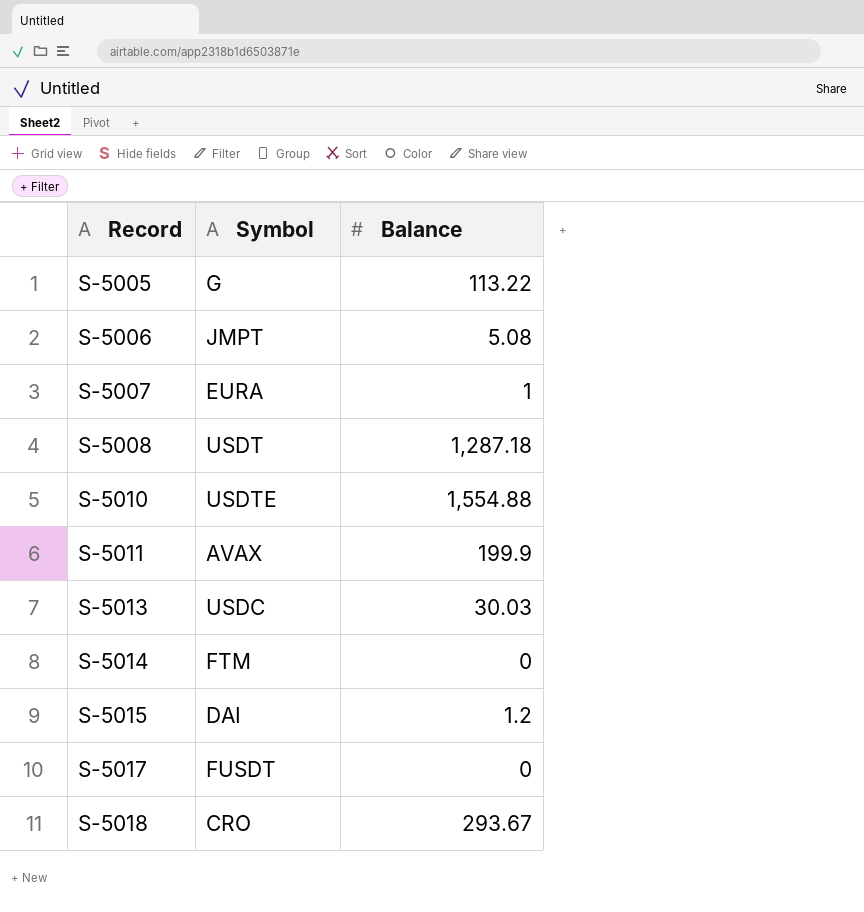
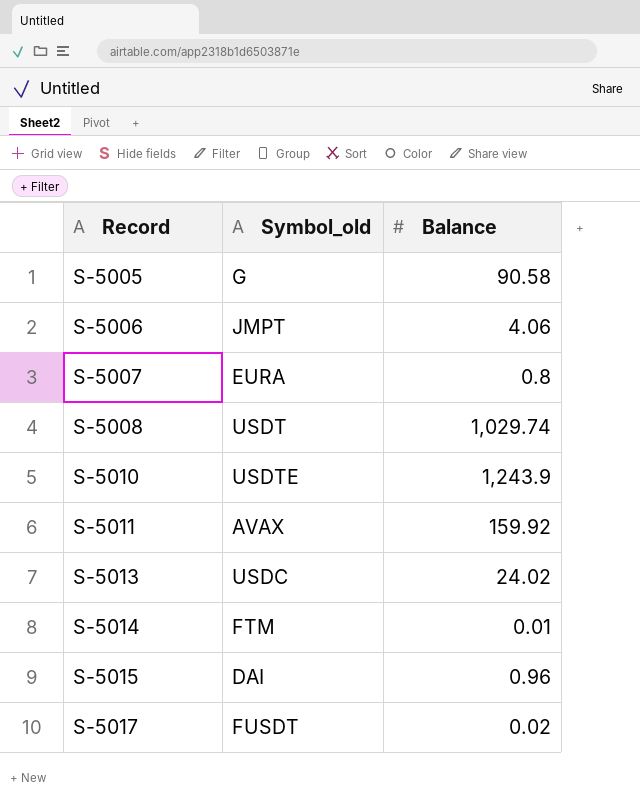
column name: Symbol -> Symbol_old
row S-5018: CRO | 293.67 -> none
S-5005 | Balance: 113.22 -> 90.58
S-5006 | Balance: 5.08 -> 4.06
S-5007 | Balance: 1 -> 0.8
S-5008 | Balance: 1,287.18 -> 1,029.74
S-5010 | Balance: 1,554.88 -> 1,243.9
S-5011 | Balance: 199.9 -> 159.92
S-5013 | Balance: 30.03 -> 24.02
S-5014 | Balance: 0 -> 0.01
S-5015 | Balance: 1.2 -> 0.96
S-5017 | Balance: 0 -> 0.02

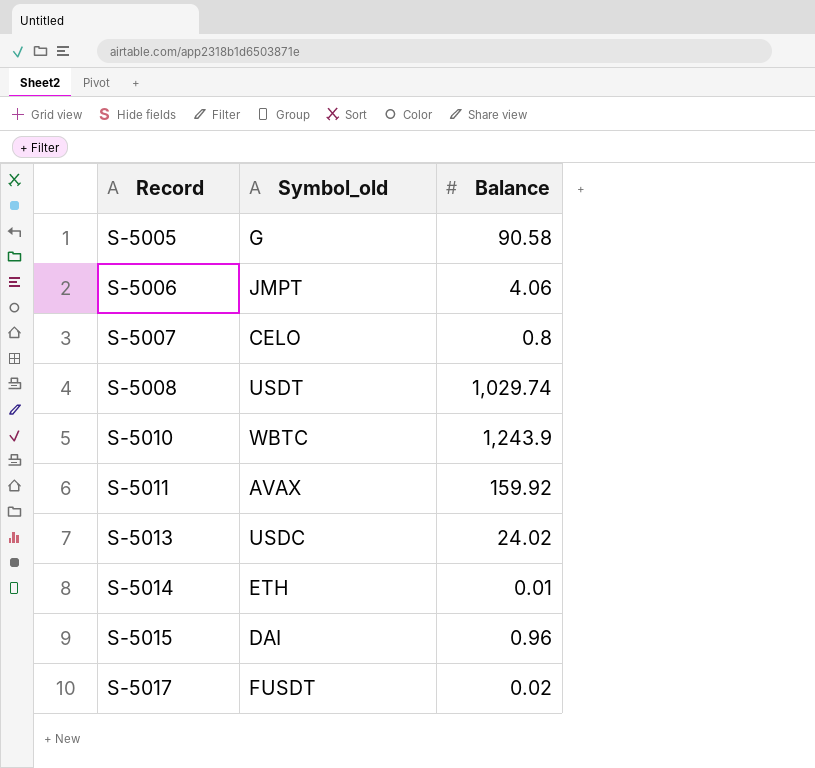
S-5007 | Symbol_old: EURA -> CELO
S-5010 | Symbol_old: USDTE -> WBTC
S-5014 | Symbol_old: FTM -> ETH

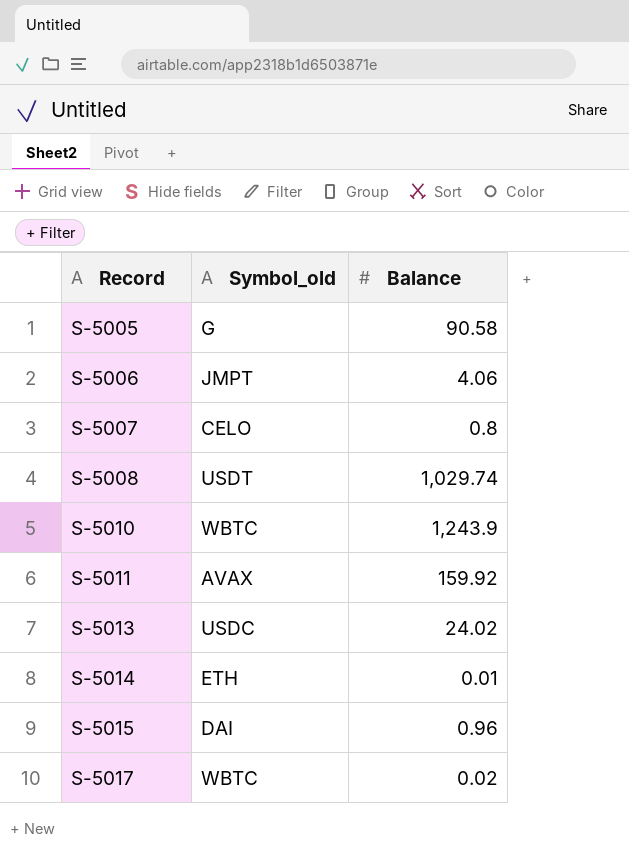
S-5017 | Symbol_old: FUSDT -> WBTC

